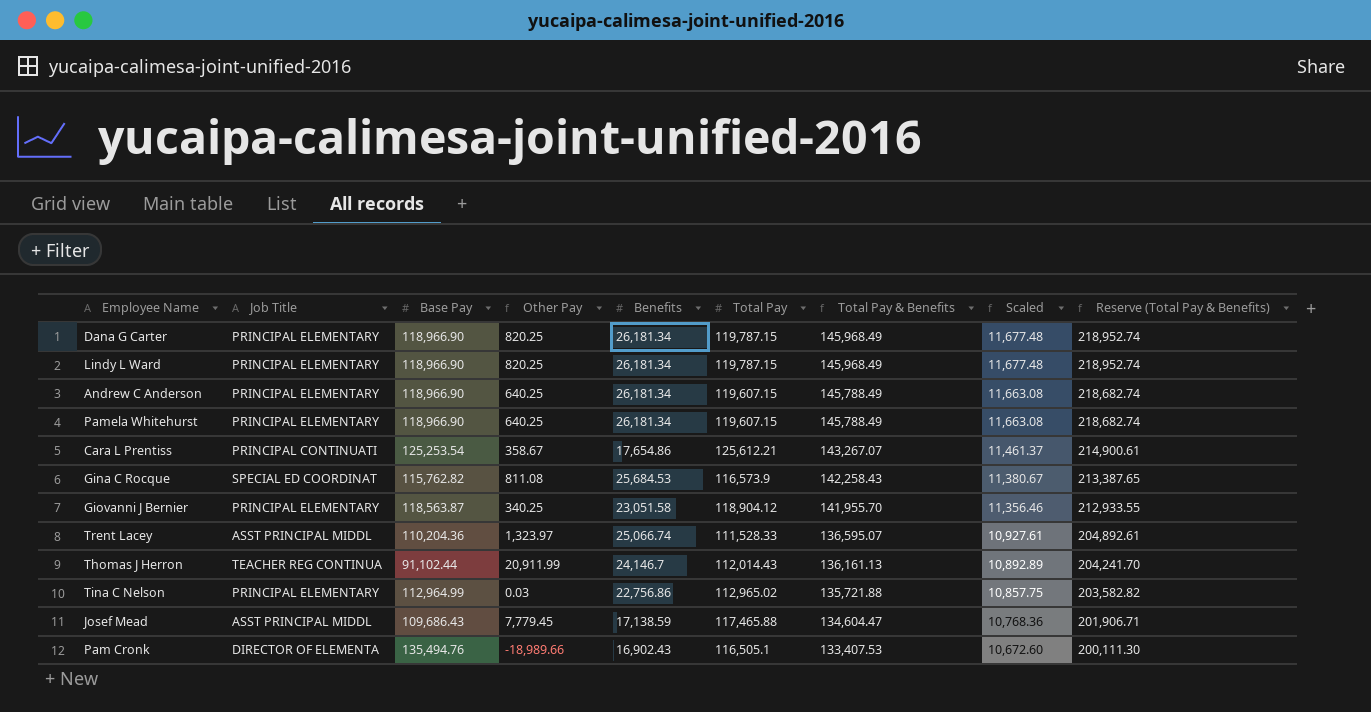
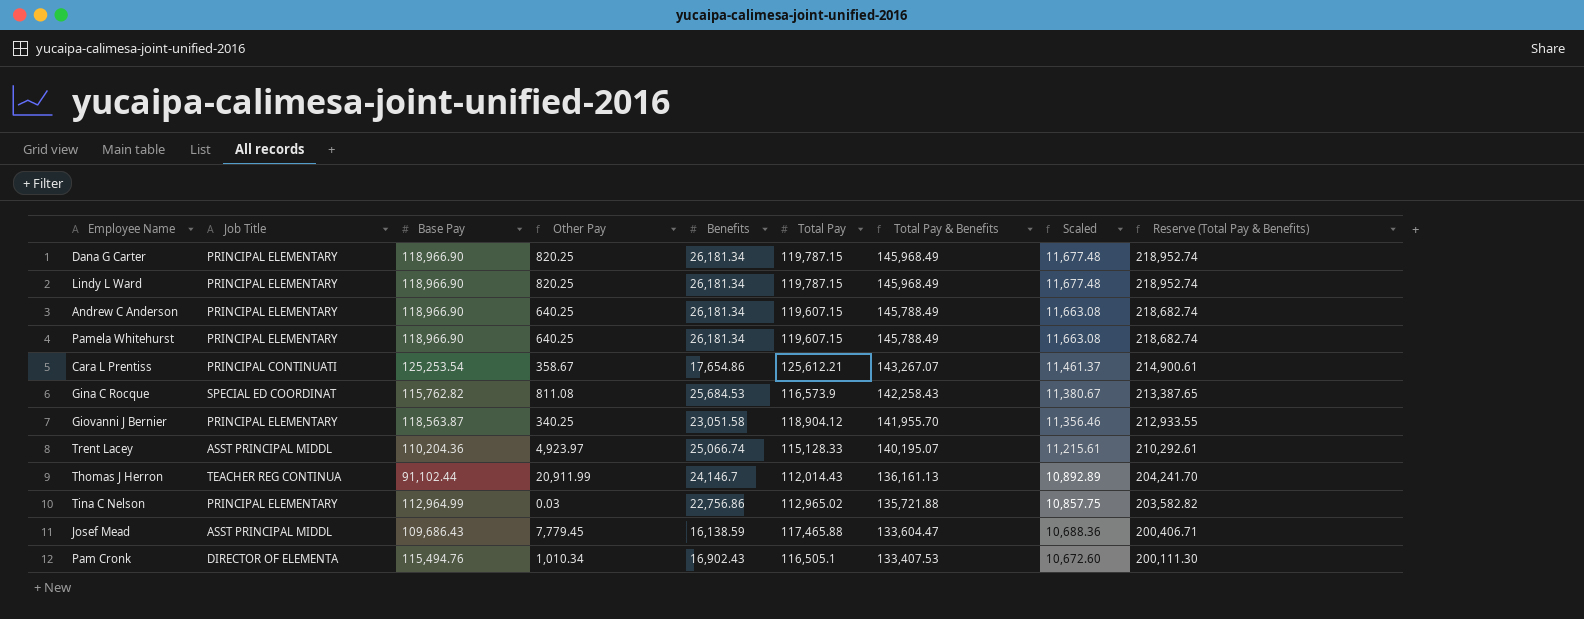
Trent Lacey | Other Pay: 1,323.97 -> 4,923.97
Trent Lacey | Total Pay: 111,528.33 -> 115,128.33
Trent Lacey | Total Pay & Benefits: 136,595.07 -> 140,195.07
Trent Lacey | Scaled: 10,927.61 -> 11,215.61
Trent Lacey | Reserve (Total Pay & Benefits): 204,892.61 -> 210,292.61
Josef Mead | Benefits: 17,138.59 -> 16,138.59
Josef Mead | Total Pay & Benefits: 134,604.47 -> 133,604.47
Josef Mead | Scaled: 10,768.36 -> 10,688.36
Josef Mead | Reserve (Total Pay & Benefits): 201,906.71 -> 200,406.71
Pam Cronk | Base Pay: 135,494.76 -> 115,494.76
Pam Cronk | Other Pay: -18,989.66 -> 1,010.34

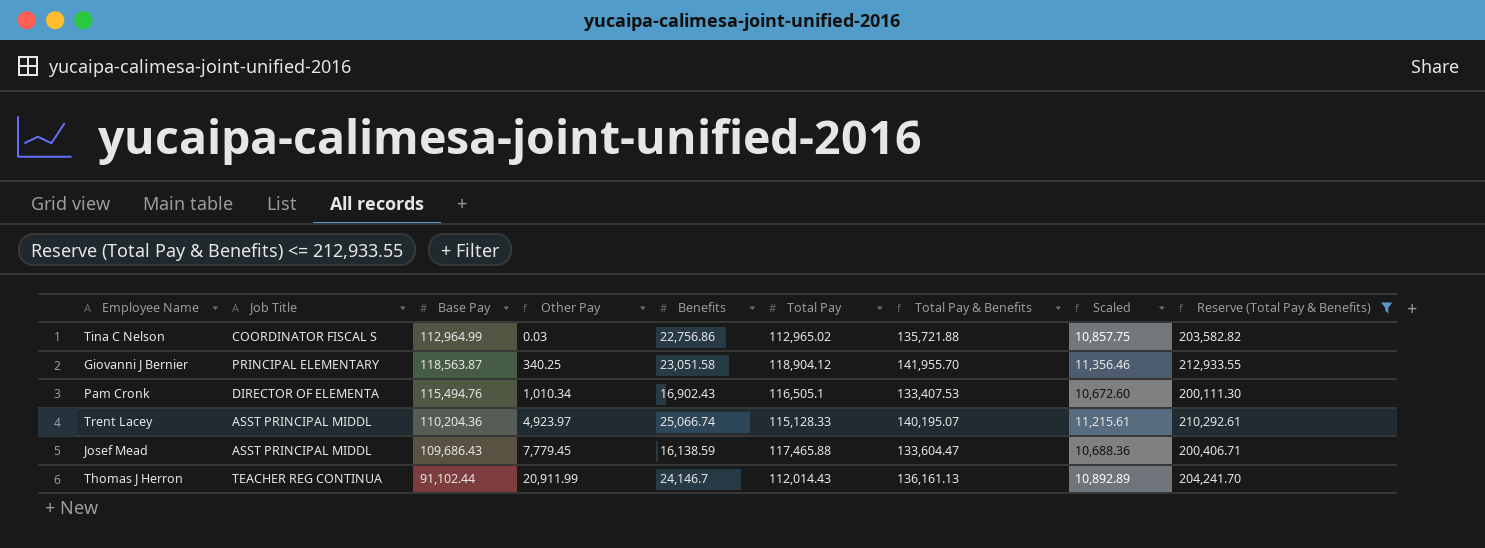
filter: none -> Reserve (Total Pay & Benefits) <= 212,933.55
row order: Total Pay & Benefits descending -> Other Pay ascending
Tina C Nelson | Job Title: PRINCIPAL ELEMENTARY -> COORDINATOR FISCAL S

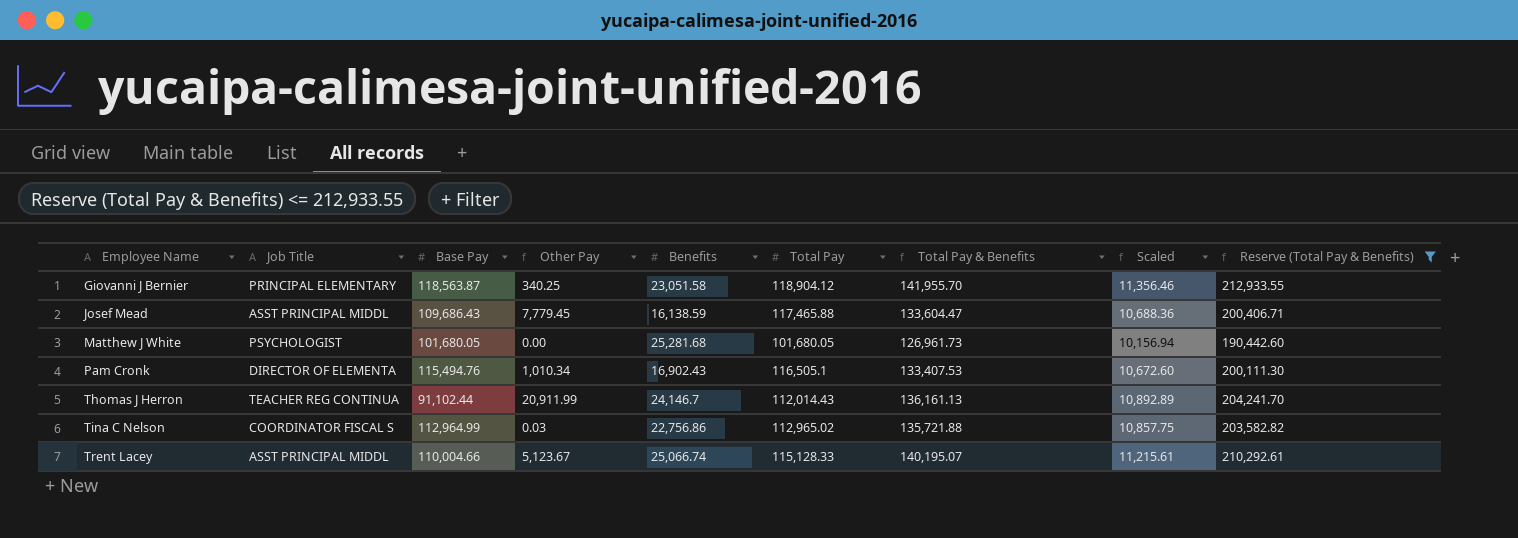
row order: Other Pay ascending -> Employee Name ascending
row Matthew J White: none -> PSYCHOLOGIST | 101,680.05 | 0.00 | 25,281.68 | 101,680.05 | 126,961.73 | 10,156.94 | 190,442.60
Trent Lacey | Base Pay: 110,204.36 -> 110,004.66
Trent Lacey | Other Pay: 4,923.97 -> 5,123.67

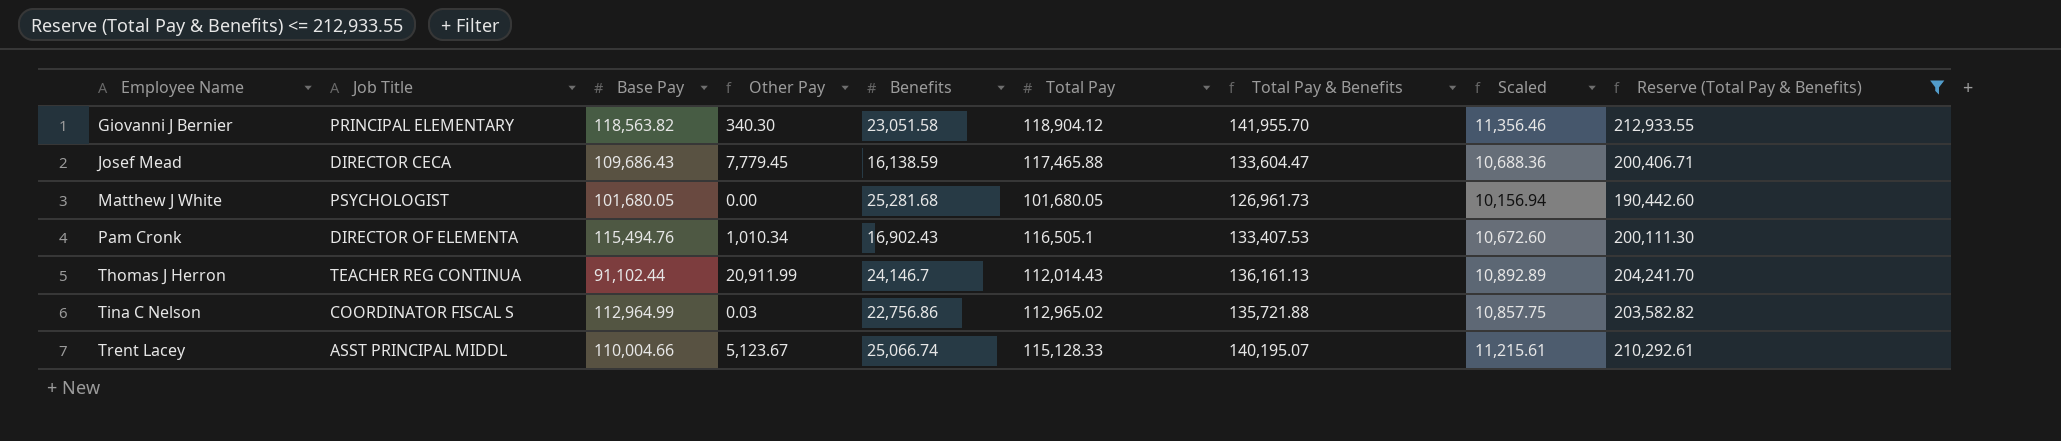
Giovanni J Bernier | Base Pay: 118,563.87 -> 118,563.82
Giovanni J Bernier | Other Pay: 340.25 -> 340.30
Josef Mead | Job Title: ASST PRINCIPAL MIDDL -> DIRECTOR CECA

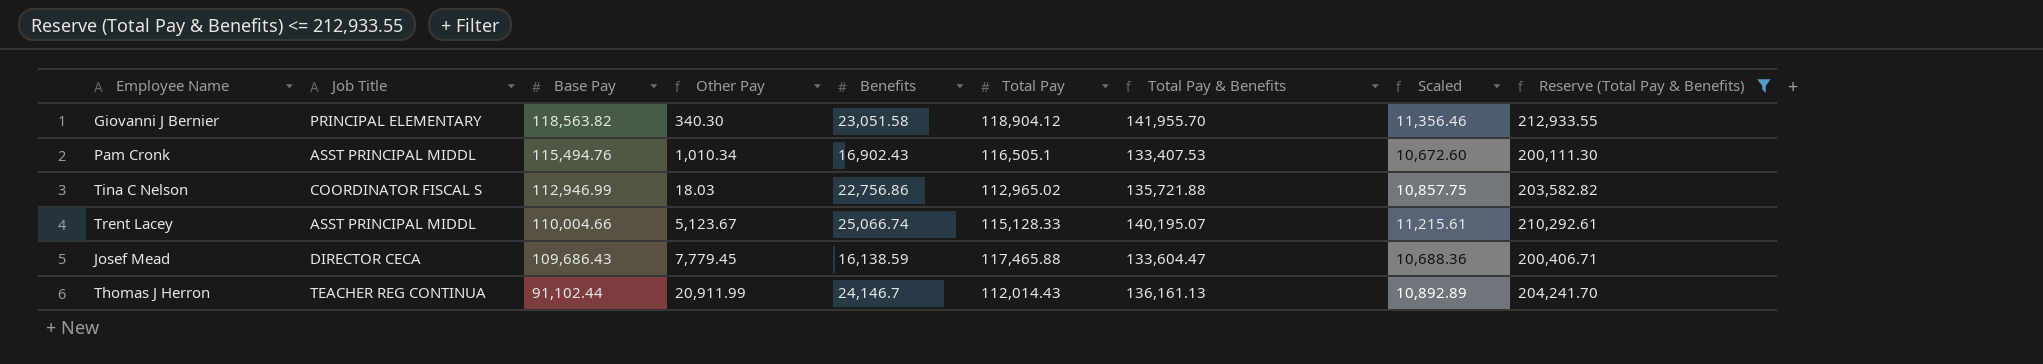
row order: Employee Name ascending -> Base Pay descending
row Matthew J White: PSYCHOLOGIST | 101,680.05 | 0.00 | 25,281.68 | 101,680.05 | 126,961.73 | 10,156.94 | 190,442.60 -> none
Pam Cronk | Job Title: DIRECTOR OF ELEMENTA -> ASST PRINCIPAL MIDDL
Tina C Nelson | Base Pay: 112,964.99 -> 112,946.99
Tina C Nelson | Other Pay: 0.03 -> 18.03

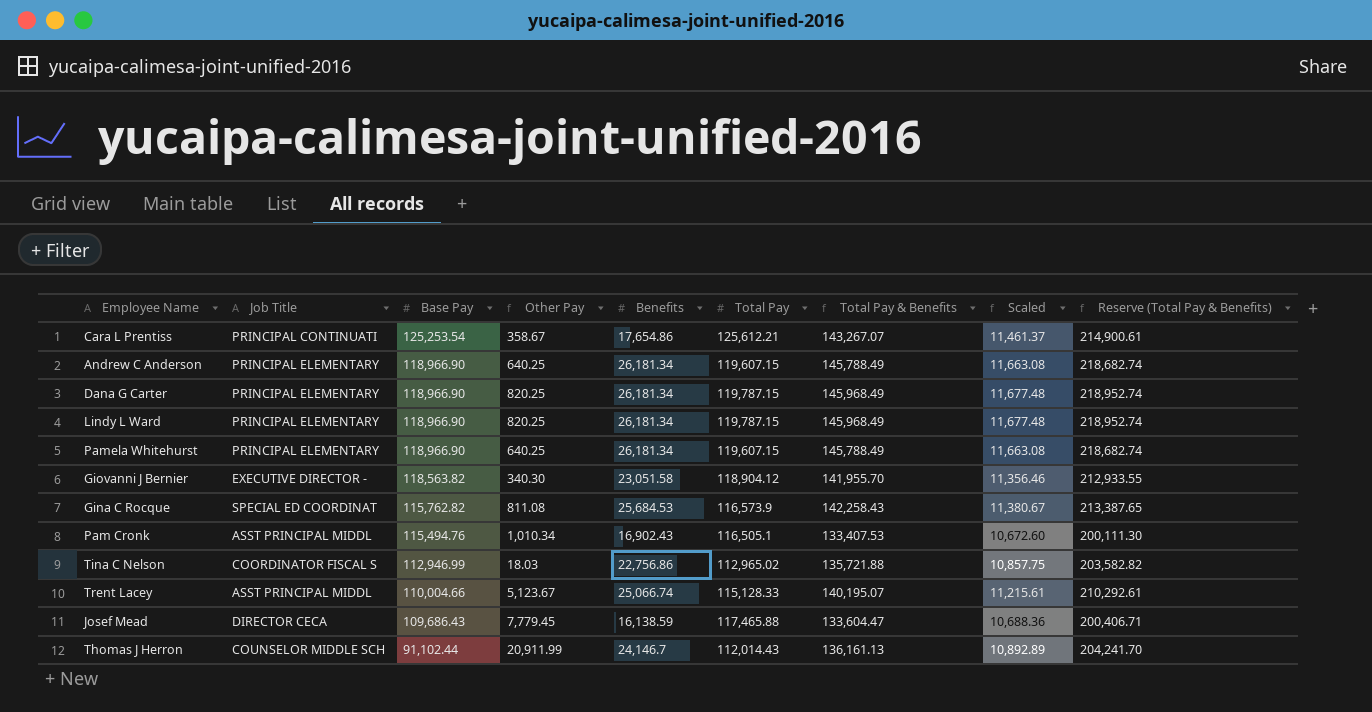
filter: Reserve (Total Pay & Benefits) <= 212,933.55 -> none
Giovanni J Bernier | Job Title: PRINCIPAL ELEMENTARY -> EXECUTIVE DIRECTOR -
Thomas J Herron | Job Title: TEACHER REG CONTINUA -> COUNSELOR MIDDLE SCH

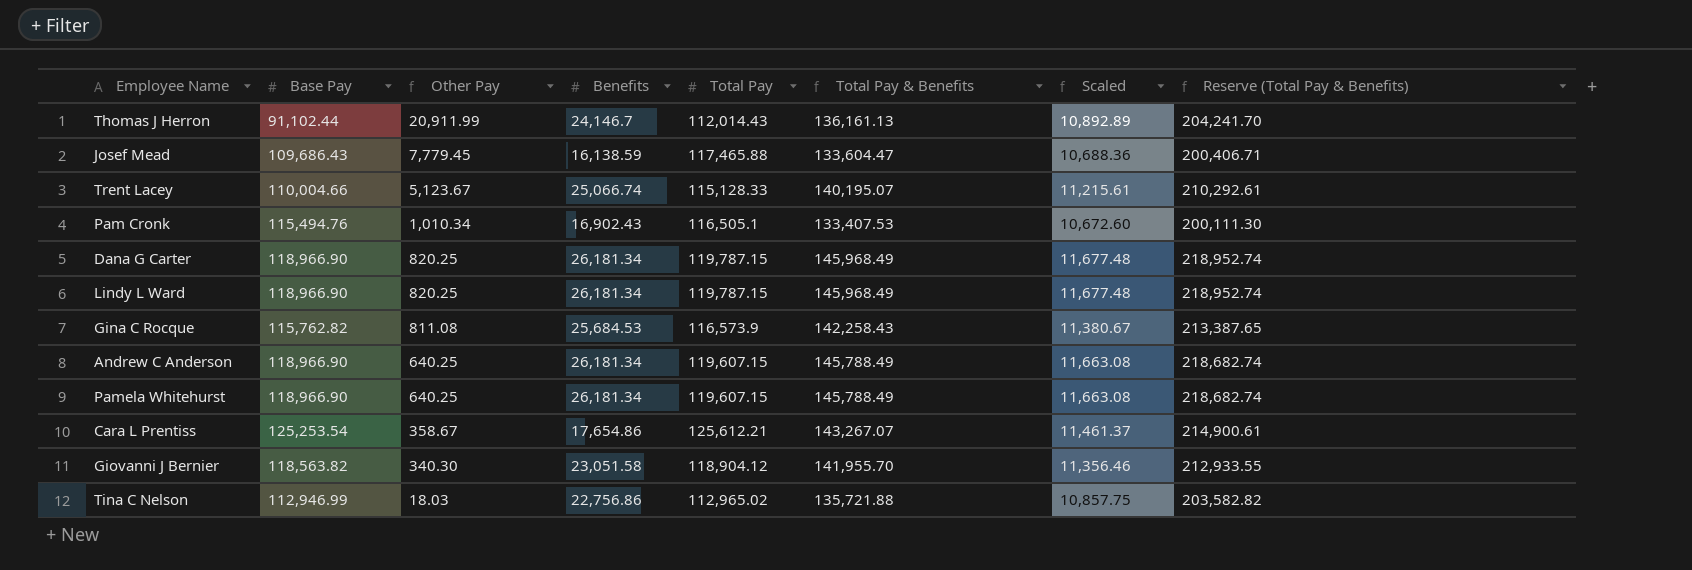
row order: Base Pay descending -> Other Pay descending
column Job Title | position: 2 -> none

